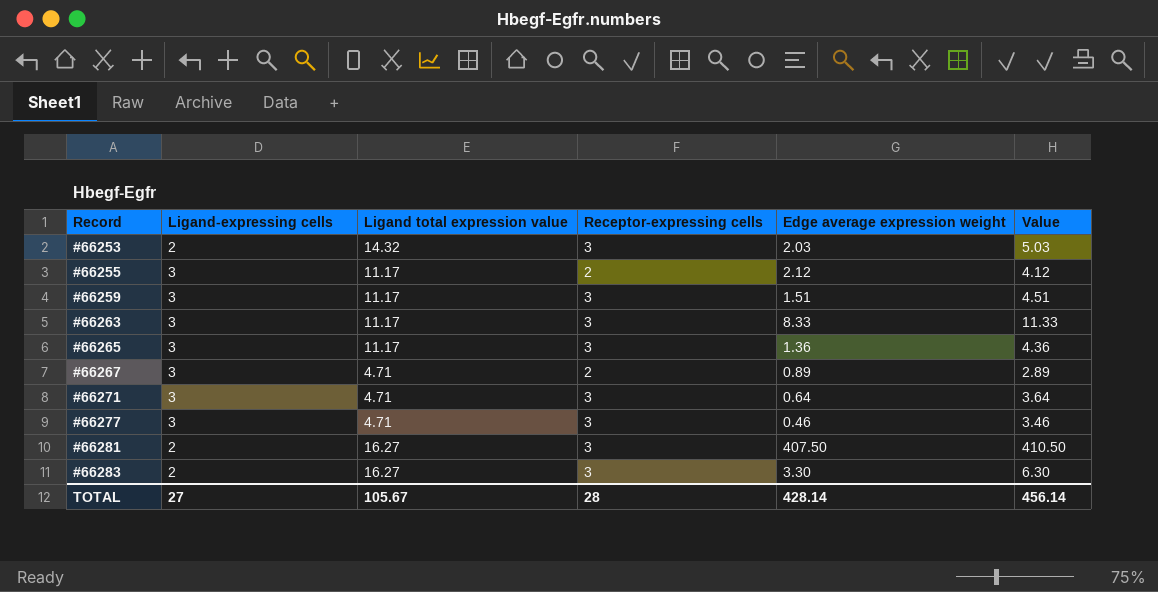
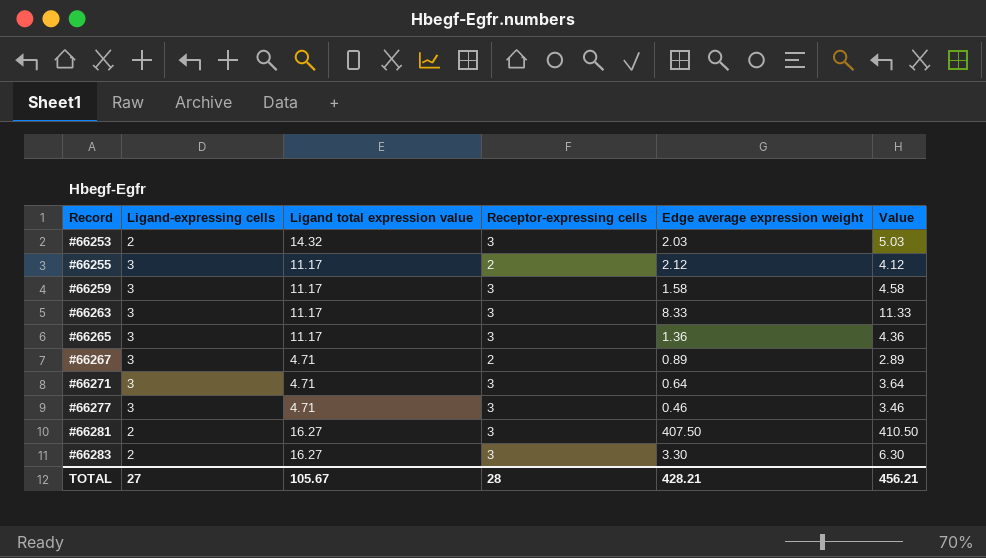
#66259 | Edge average expression weight: 1.51 -> 1.58
#66259 | Value: 4.51 -> 4.58
TOTAL | Edge average expression weight: 428.14 -> 428.21
TOTAL | Value: 456.14 -> 456.21

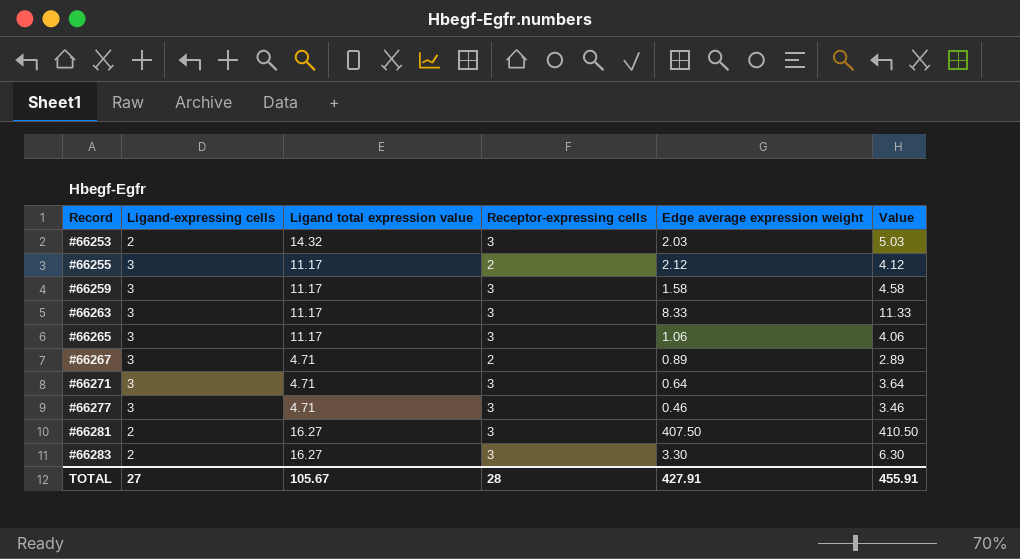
#66265 | Edge average expression weight: 1.36 -> 1.06
#66265 | Value: 4.36 -> 4.06
TOTAL | Edge average expression weight: 428.21 -> 427.91
TOTAL | Value: 456.21 -> 455.91

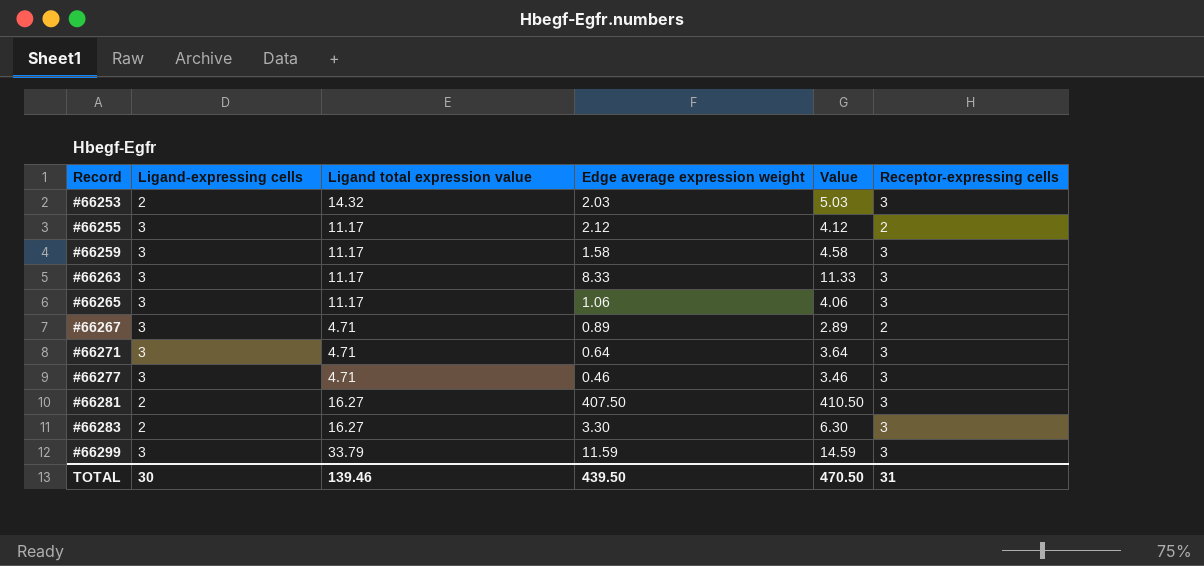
column Receptor-expressing cells | position: 4 -> 6
row #66299: none -> 3 | 33.79 | 11.59 | 14.59 | 3
TOTAL | Ligand-expressing cells: 27 -> 30
TOTAL | Ligand total expression value: 105.67 -> 139.46
TOTAL | Edge average expression weight: 427.91 -> 439.50
TOTAL | Value: 455.91 -> 470.50
TOTAL | Receptor-expressing cells: 28 -> 31

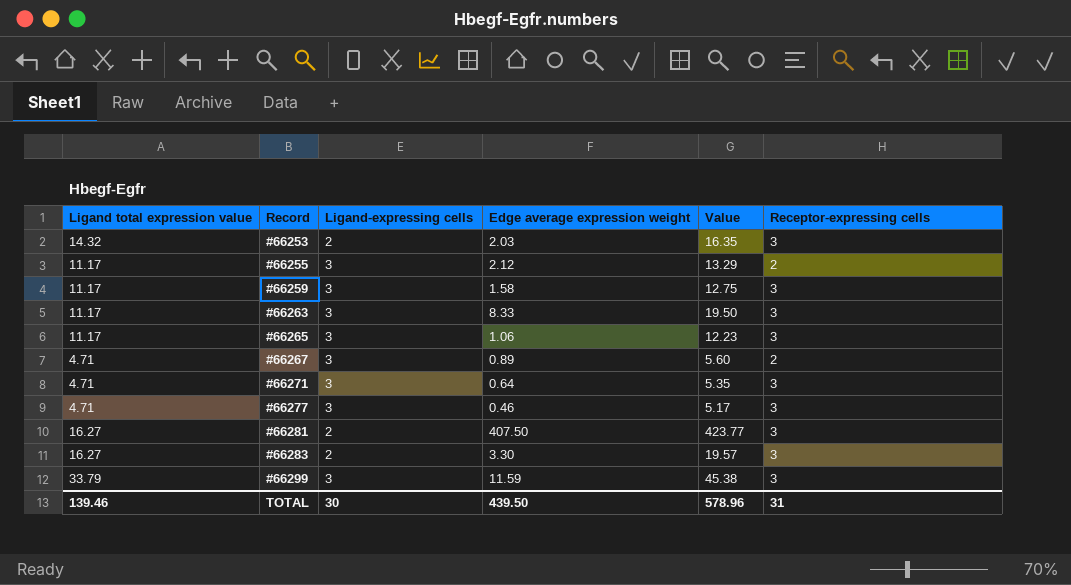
column Ligand total expression value | position: 3 -> 1
column Value | formula: [Edge average expression weight] + [Receptor-expressing cells] -> [Ligand total expression value] + [Edge average expression weight]
TOTAL | Value: 470.50 -> 578.96

